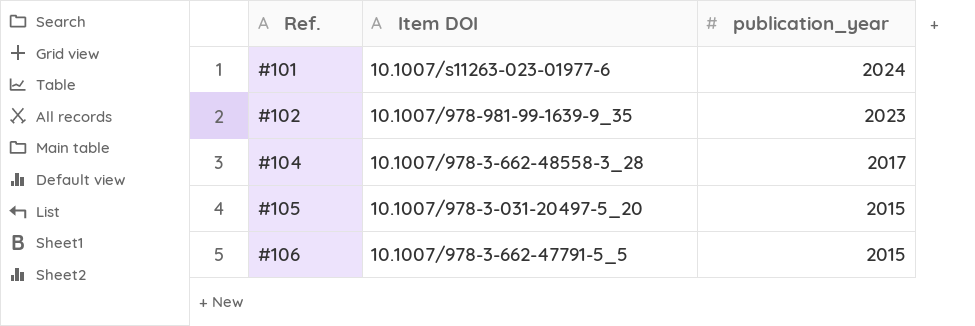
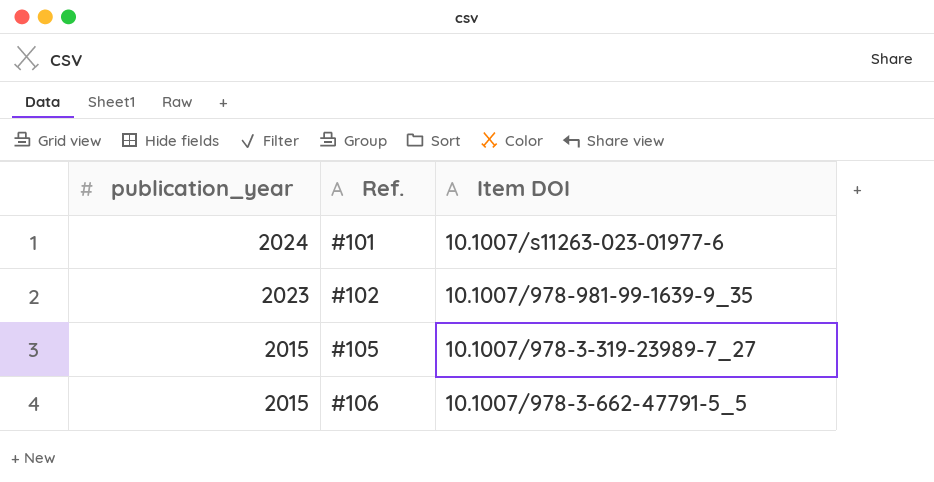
column publication_year | position: 3 -> 1
row #104: 10.1007/978-3-662-48558-3_28 | 2017 -> none
#105 | Item DOI: 10.1007/978-3-031-20497-5_20 -> 10.1007/978-3-319-23989-7_27

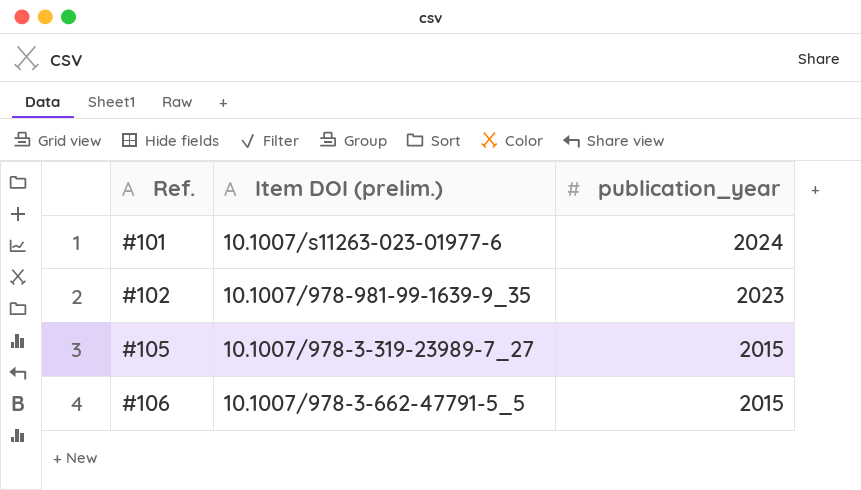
column name: Item DOI -> Item DOI (prelim.)
column publication_year | position: 1 -> 3

